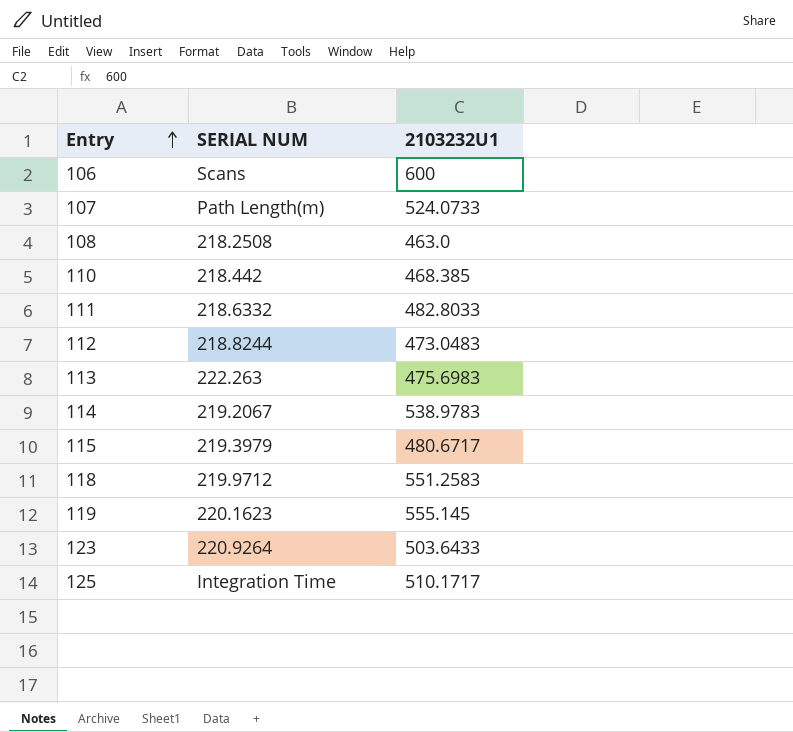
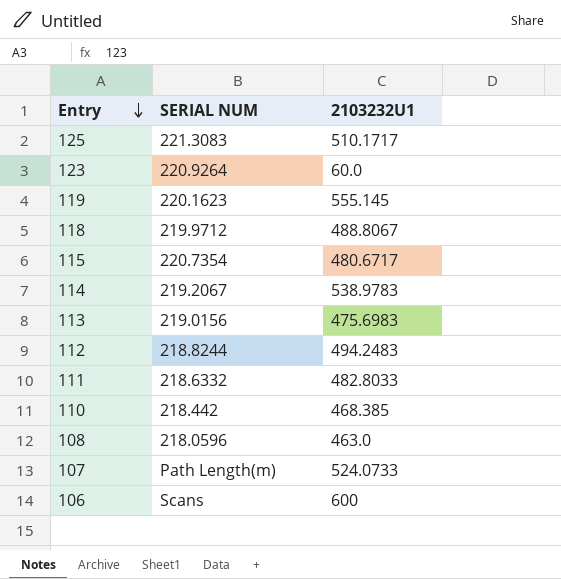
row order: Entry ascending -> Entry descending
125 | SERIAL NUM: Integration Time -> 221.3083
123 | 2103232U1: 503.6433 -> 60.0
118 | 2103232U1: 551.2583 -> 488.8067
115 | SERIAL NUM: 219.3979 -> 220.7354
113 | SERIAL NUM: 222.263 -> 219.0156
112 | 2103232U1: 473.0483 -> 494.2483
108 | SERIAL NUM: 218.2508 -> 218.0596

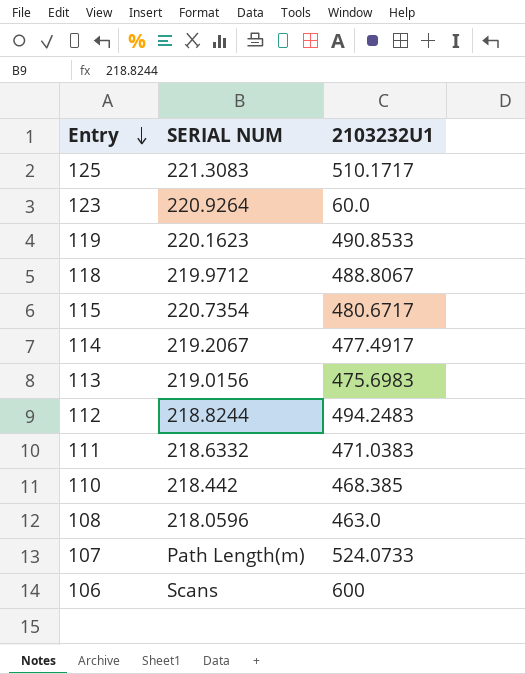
119 | 2103232U1: 555.145 -> 490.8533
114 | 2103232U1: 538.9783 -> 477.4917
111 | 2103232U1: 482.8033 -> 471.0383

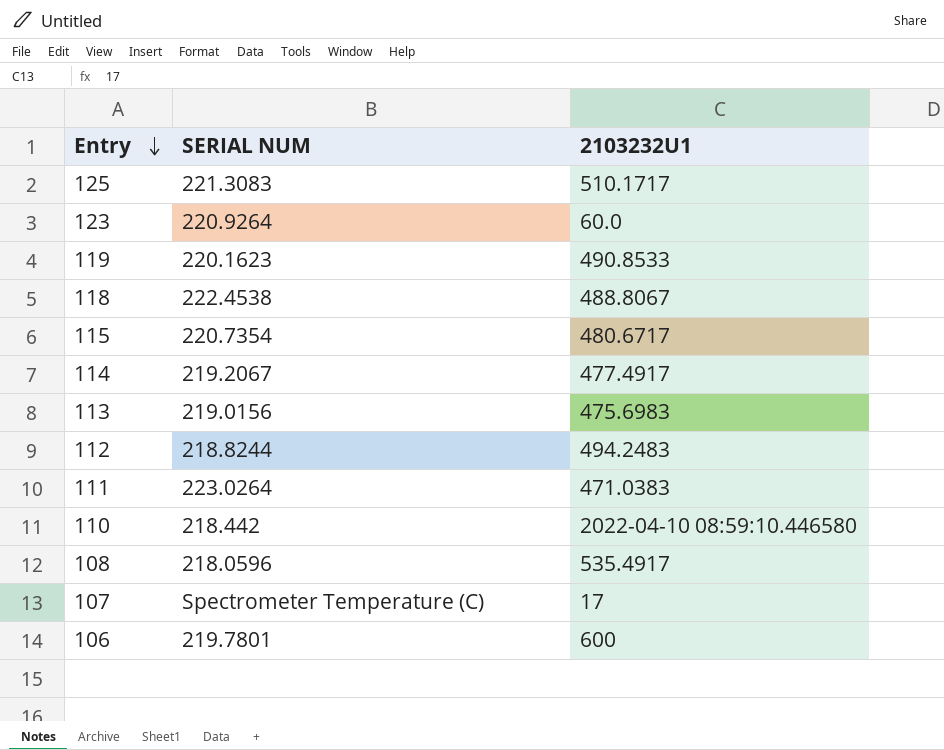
118 | SERIAL NUM: 219.9712 -> 222.4538
111 | SERIAL NUM: 218.6332 -> 223.0264
110 | 2103232U1: 468.385 -> 2022-04-10 08:59:10.446580
108 | 2103232U1: 463.0 -> 535.4917
107 | SERIAL NUM: Path Length(m) -> Spectrometer Temperature (C)
107 | 2103232U1: 524.0733 -> 17
106 | SERIAL NUM: Scans -> 219.7801

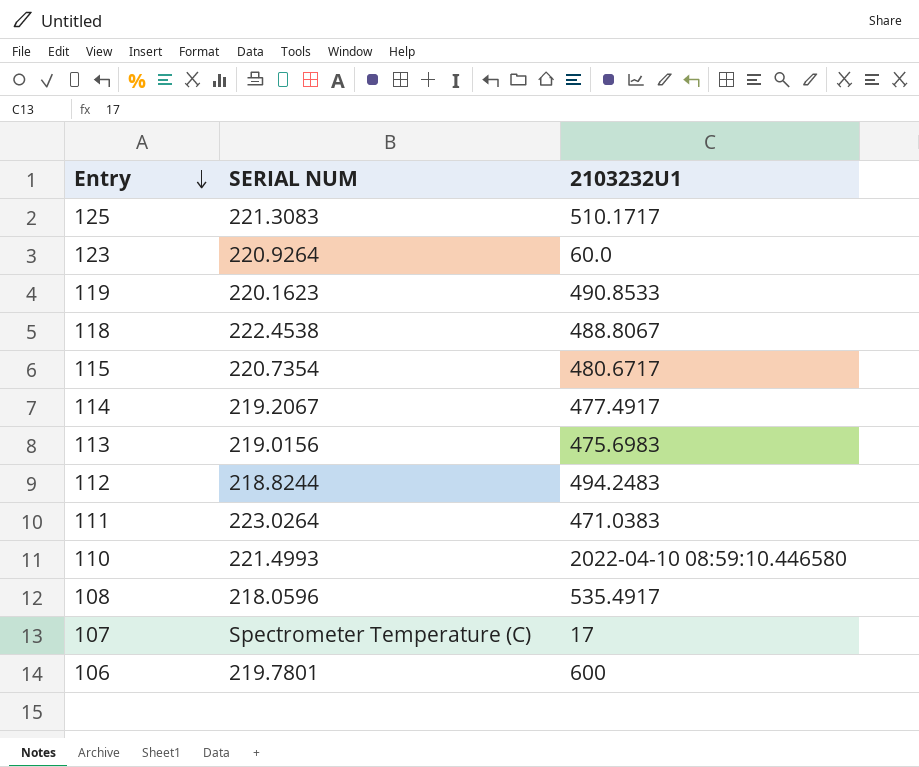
110 | SERIAL NUM: 218.442 -> 221.4993

